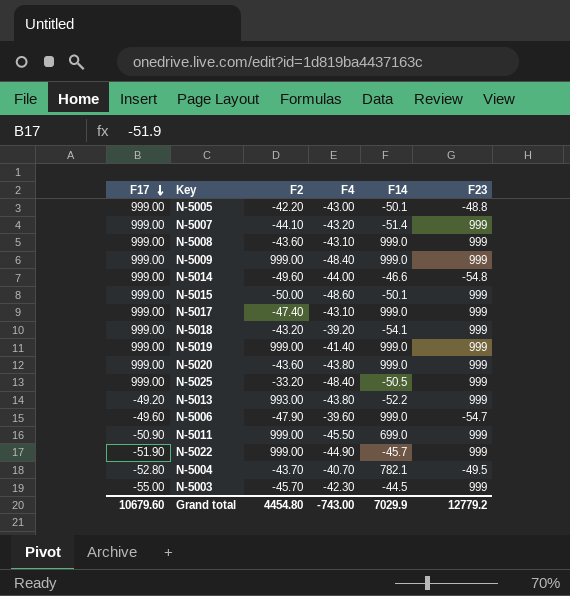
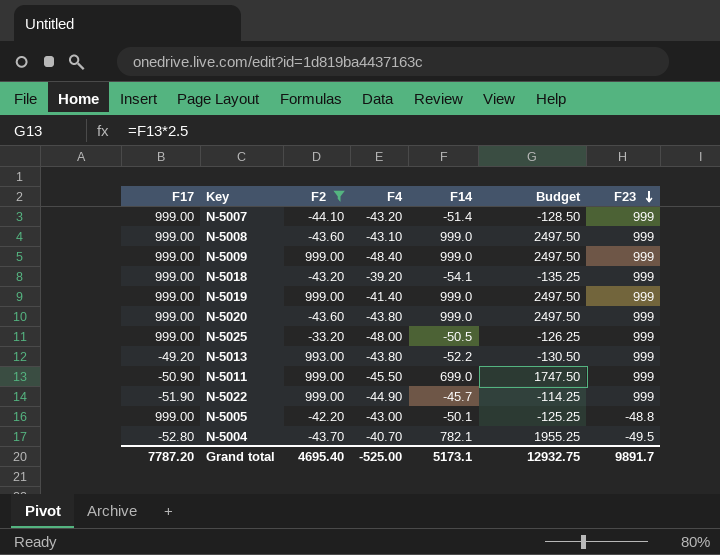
filter: none -> F2 >= -44.10
row order: F17 descending -> F23 descending
column Budget | formula: none -> [F14] * 2.5
N-5025 | F4: -48.40 -> -48.00
Grand total | F17: 10679.60 -> 7787.20
Grand total | F2: 4454.80 -> 4695.40
Grand total | F4: -743.00 -> -525.00
Grand total | F14: 7029.9 -> 5173.1
Grand total | F23: 12779.2 -> 9891.7

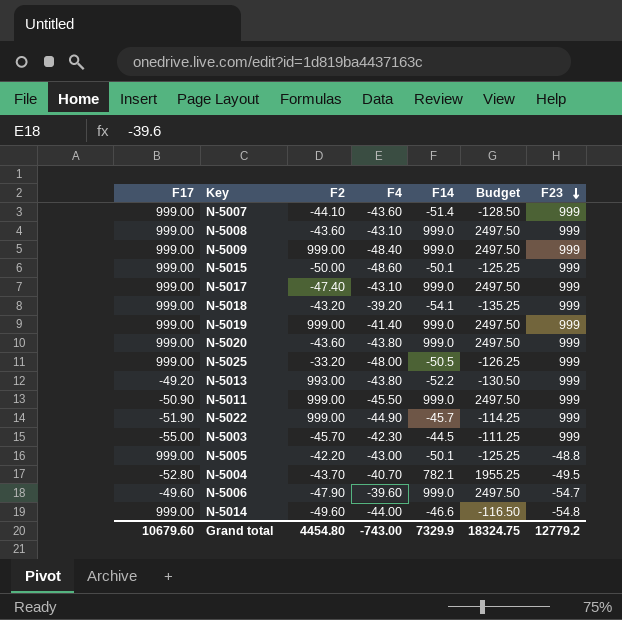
filter: F2 >= -44.10 -> none
N-5007 | F4: -43.20 -> -43.60
N-5011 | F14: 699.0 -> 999.0
N-5011 | Budget: 1747.50 -> 2497.50
Grand total | F17: 7787.20 -> 10679.60
Grand total | F2: 4695.40 -> 4454.80
Grand total | F4: -525.00 -> -743.00
Grand total | F14: 5173.1 -> 7329.9
Grand total | Budget: 12932.75 -> 18324.75
Grand total | F23: 9891.7 -> 12779.2

